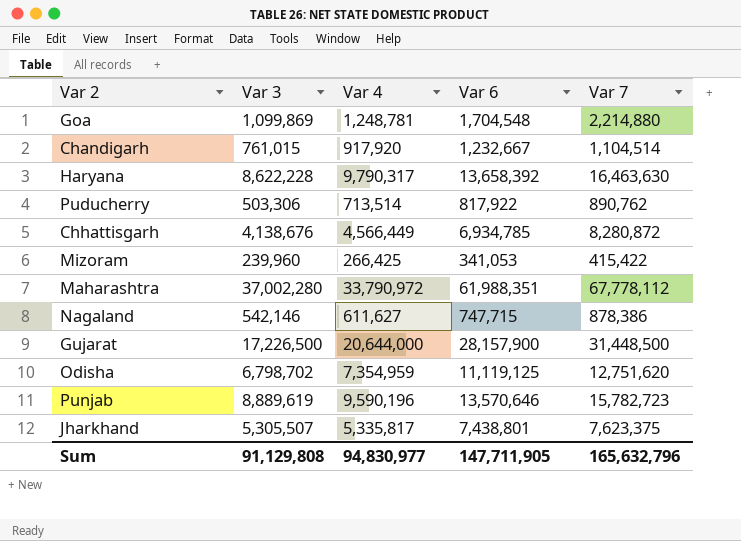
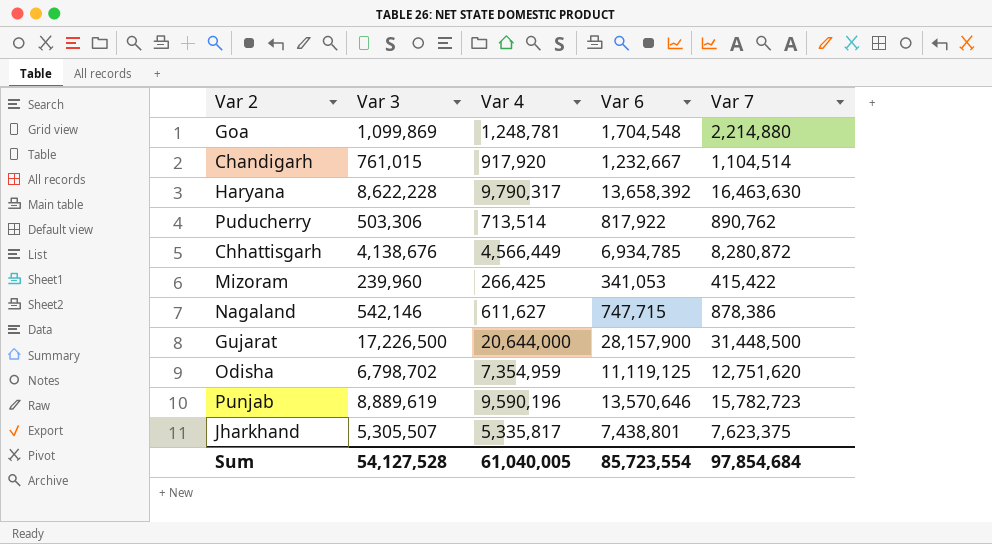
row Maharashtra: 37,002,280 | 33,790,972 | 61,988,351 | 67,778,112 -> none
Sum | Var 3: 91,129,808 -> 54,127,528
Sum | Var 4: 94,830,977 -> 61,040,005
Sum | Var 6: 147,711,905 -> 85,723,554
Sum | Var 7: 165,632,796 -> 97,854,684

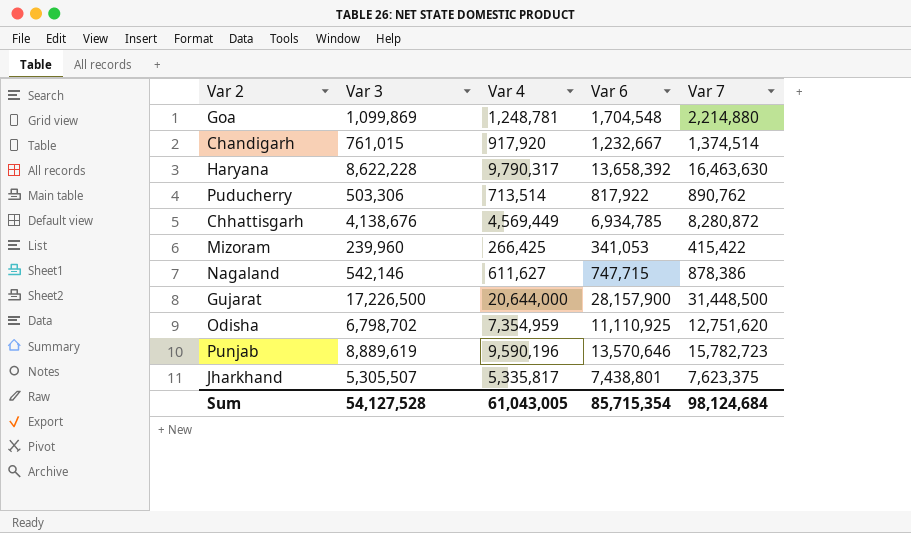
Chandigarh | Var 7: 1,104,514 -> 1,374,514
Chhattisgarh | Var 4: 4,566,449 -> 4,569,449
Odisha | Var 6: 11,119,125 -> 11,110,925
Sum | Var 4: 61,040,005 -> 61,043,005
Sum | Var 6: 85,723,554 -> 85,715,354
Sum | Var 7: 97,854,684 -> 98,124,684

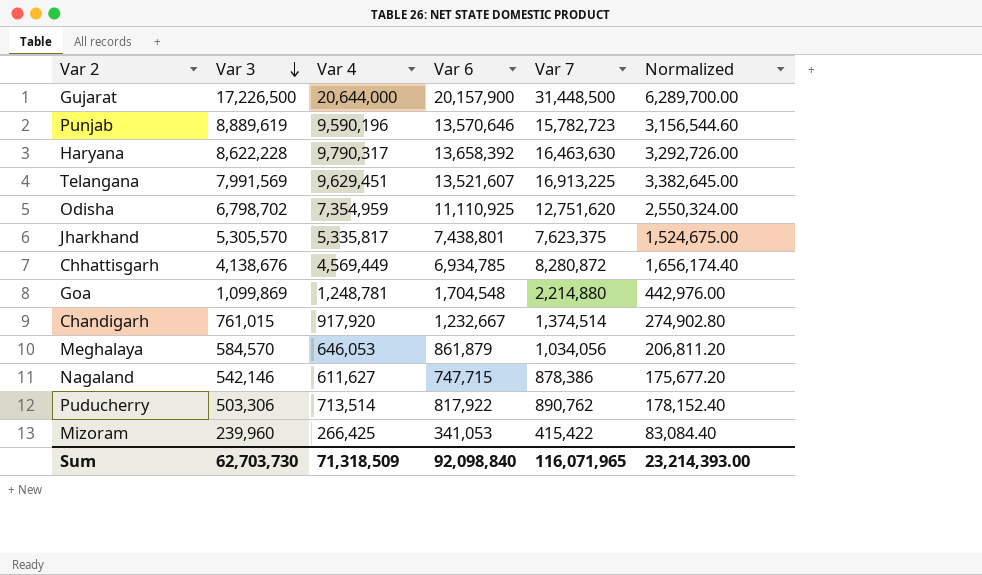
row order: none -> Var 3 descending
column Normalized | formula: none -> [Var 7] * 0.2
Gujarat | Var 6: 28,157,900 -> 20,157,900
row Telangana: none -> 7,991,569 | 9,629,451 | 13,521,607 | 16,913,225 | 3,382,645.00
Jharkhand | Var 3: 5,305,507 -> 5,305,570
row Meghalaya: none -> 584,570 | 646,053 | 861,879 | 1,034,056 | 206,811.20
Sum | Var 3: 54,127,528 -> 62,703,730
Sum | Var 4: 61,043,005 -> 71,318,509
Sum | Var 6: 85,715,354 -> 92,098,840
Sum | Var 7: 98,124,684 -> 116,071,965

